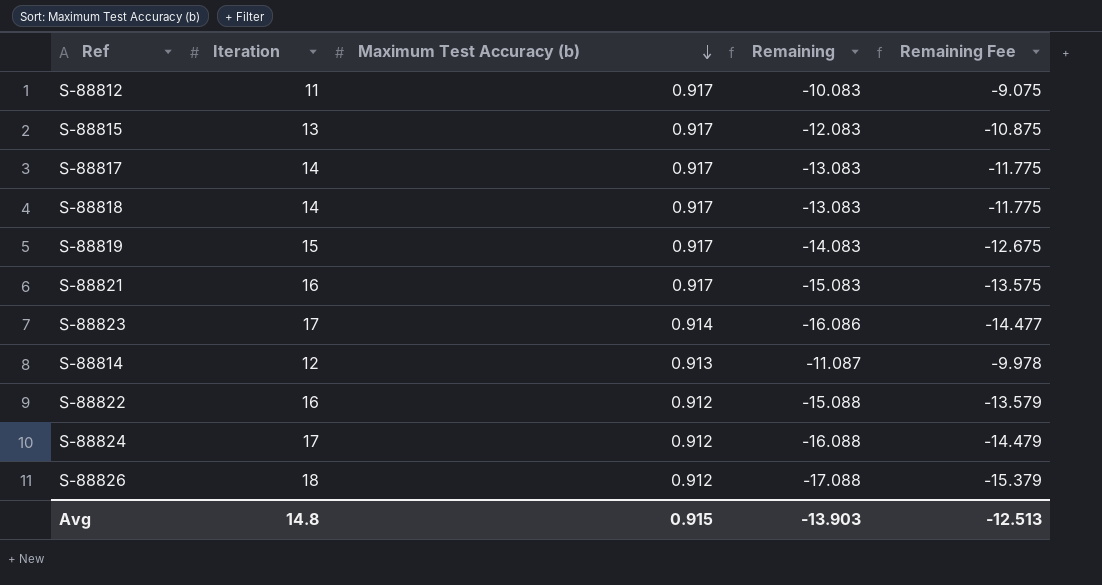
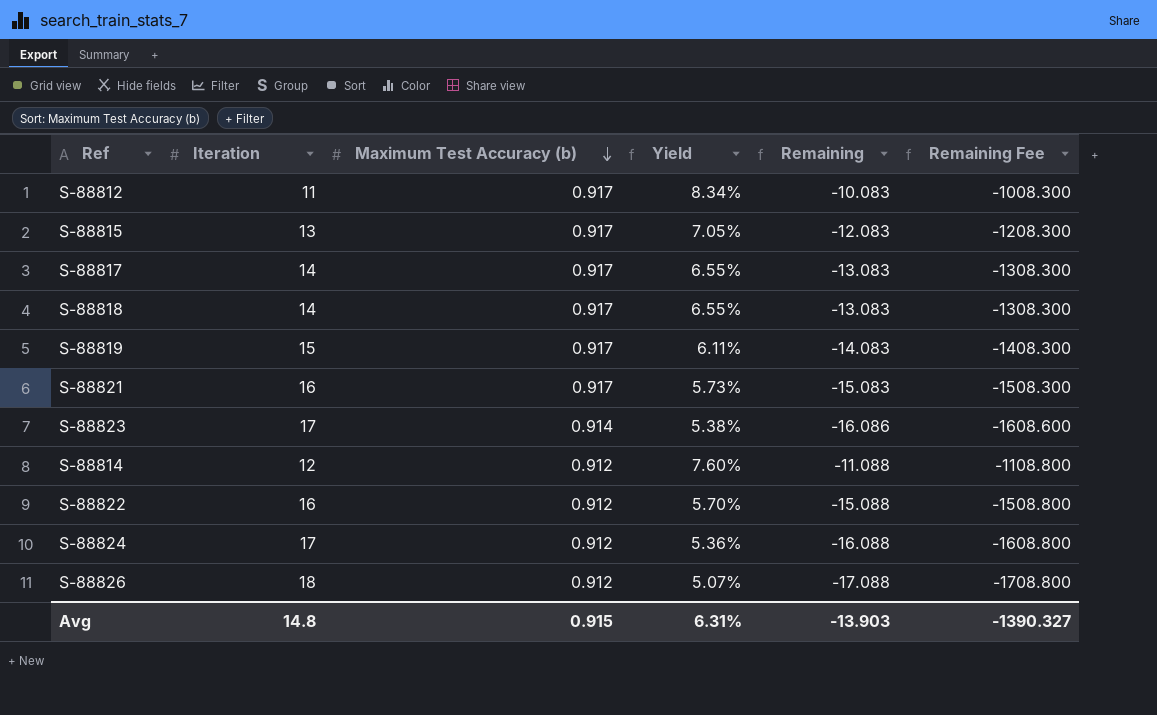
column Yield | formula: none -> [Maximum Test Accuracy (b)] / [Iteration]
column Remaining Fee | formula: [Remaining] * 0.9 -> [Remaining] * 100
S-88814 | Maximum Test Accuracy (b): 0.913 -> 0.912
S-88814 | Remaining: -11.087 -> -11.088
Avg | Remaining Fee: -12.513 -> -1390.327

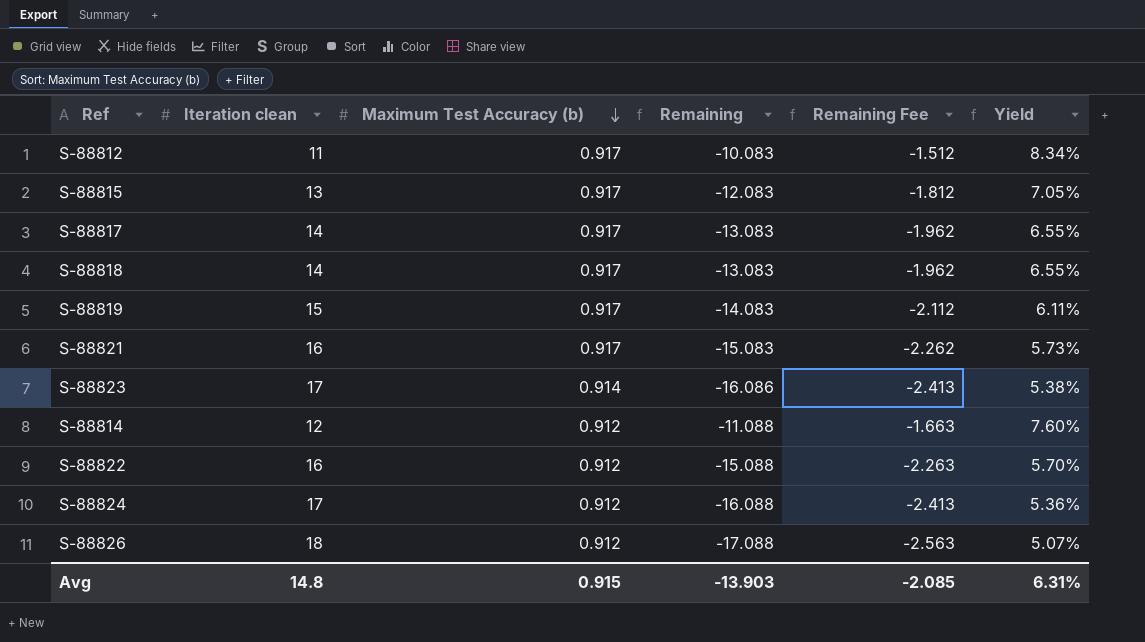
column name: Iteration -> Iteration clean
column Remaining Fee | formula: [Remaining] * 100 -> [Remaining] * 0.15
column Yield | position: 4 -> 6
Avg | Remaining Fee: -1390.327 -> -2.085

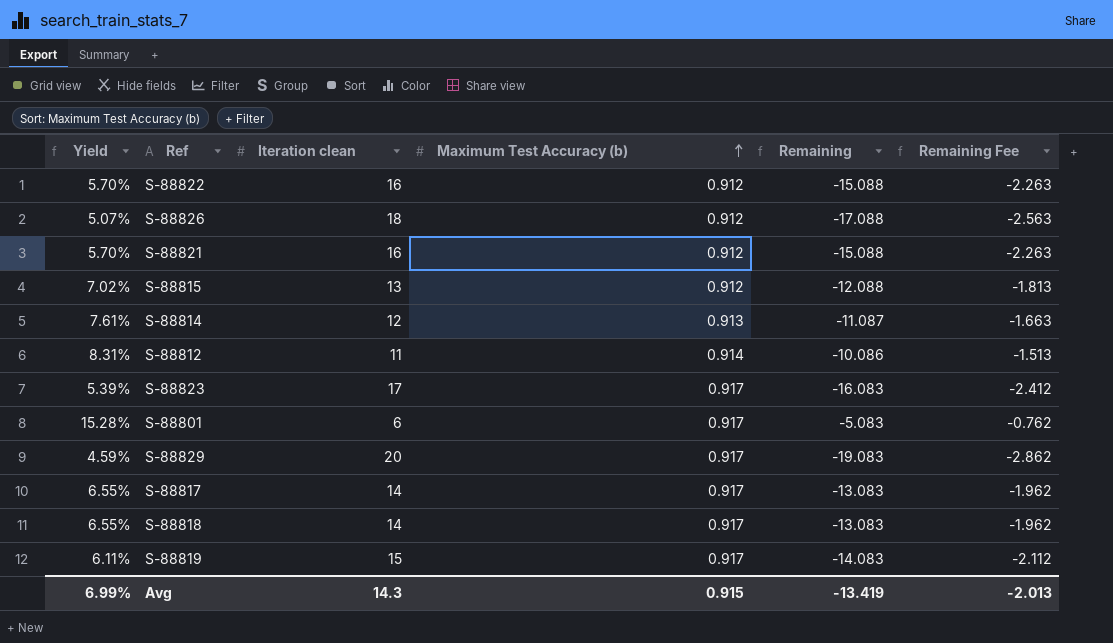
row order: Maximum Test Accuracy (b) descending -> Maximum Test Accuracy (b) ascending
column Yield | position: 6 -> 1
row S-88824: 17 | 0.912 | -16.088 | -2.413 | 5.36% -> none
S-88821 | Yield: 5.73% -> 5.70%
S-88821 | Maximum Test Accuracy (b): 0.917 -> 0.912
S-88821 | Remaining: -15.083 -> -15.088
S-88821 | Remaining Fee: -2.262 -> -2.263
S-88815 | Yield: 7.05% -> 7.02%
S-88815 | Maximum Test Accuracy (b): 0.917 -> 0.912
S-88815 | Remaining: -12.083 -> -12.088
S-88815 | Remaining Fee: -1.812 -> -1.813
S-88814 | Yield: 7.60% -> 7.61%
S-88814 | Maximum Test Accuracy (b): 0.912 -> 0.913
S-88814 | Remaining: -11.088 -> -11.087
S-88812 | Yield: 8.34% -> 8.31%
S-88812 | Maximum Test Accuracy (b): 0.917 -> 0.914
S-88812 | Remaining: -10.083 -> -10.086
S-88812 | Remaining Fee: -1.512 -> -1.513
S-88823 | Yield: 5.38% -> 5.39%
S-88823 | Maximum Test Accuracy (b): 0.914 -> 0.917
S-88823 | Remaining: -16.086 -> -16.083
S-88823 | Remaining Fee: -2.413 -> -2.412
row S-88801: none -> 15.28% | 6 | 0.917 | -5.083 | -0.762
row S-88829: none -> 4.59% | 20 | 0.917 | -19.083 | -2.862
Avg | Yield: 6.31% -> 6.99%
Avg | Iteration clean: 14.8 -> 14.3
Avg | Remaining: -13.903 -> -13.419
Avg | Remaining Fee: -2.085 -> -2.013

